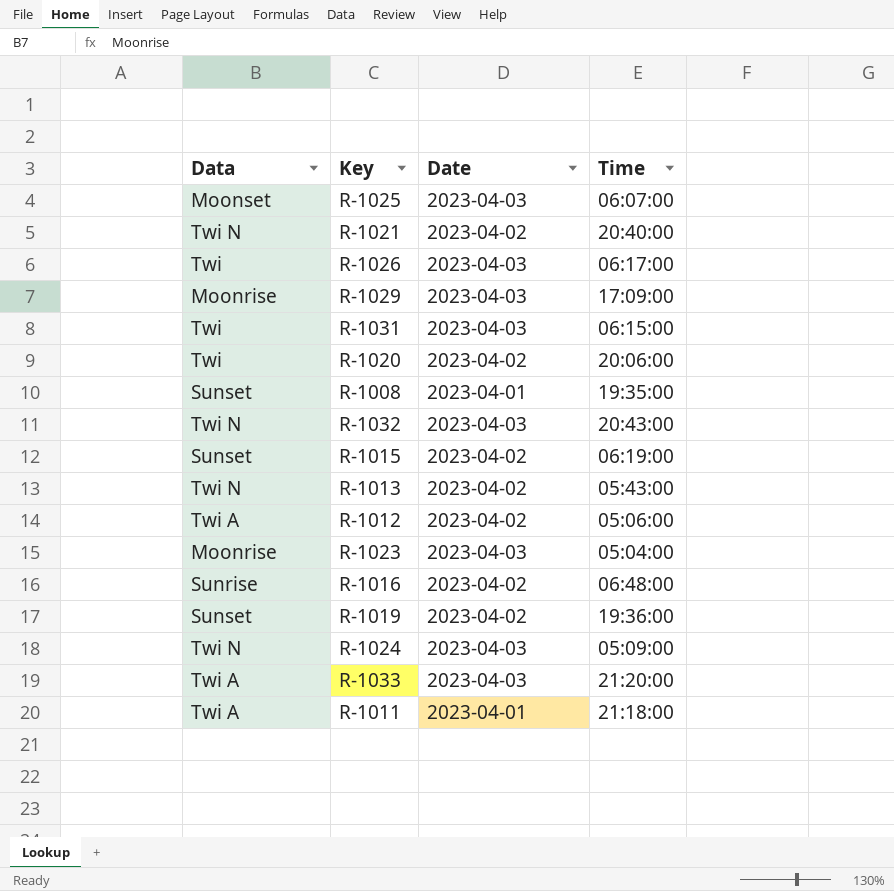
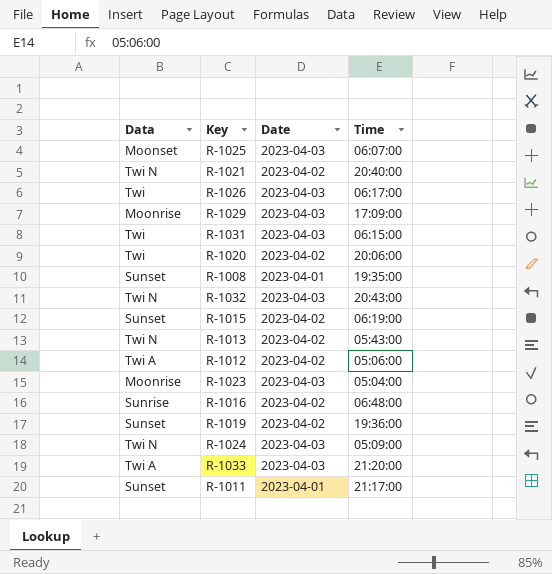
R-1011 | Data: Twi A -> Sunset
R-1011 | Time: 21:18:00 -> 21:17:00

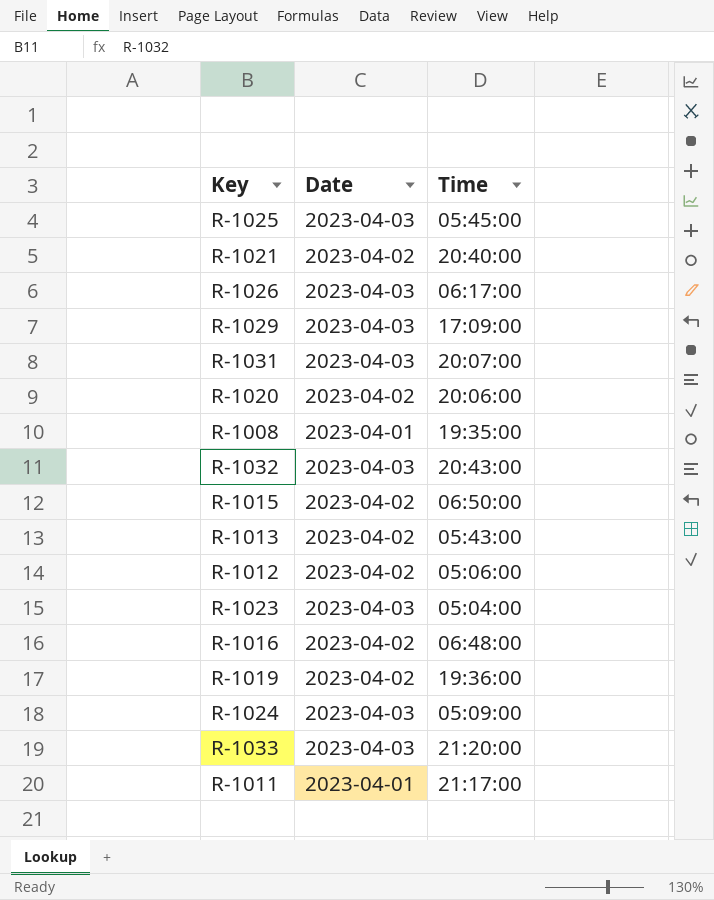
column Data | position: 1 -> none
R-1025 | Time: 06:07:00 -> 05:45:00
R-1031 | Time: 06:15:00 -> 20:07:00
R-1015 | Time: 06:19:00 -> 06:50:00

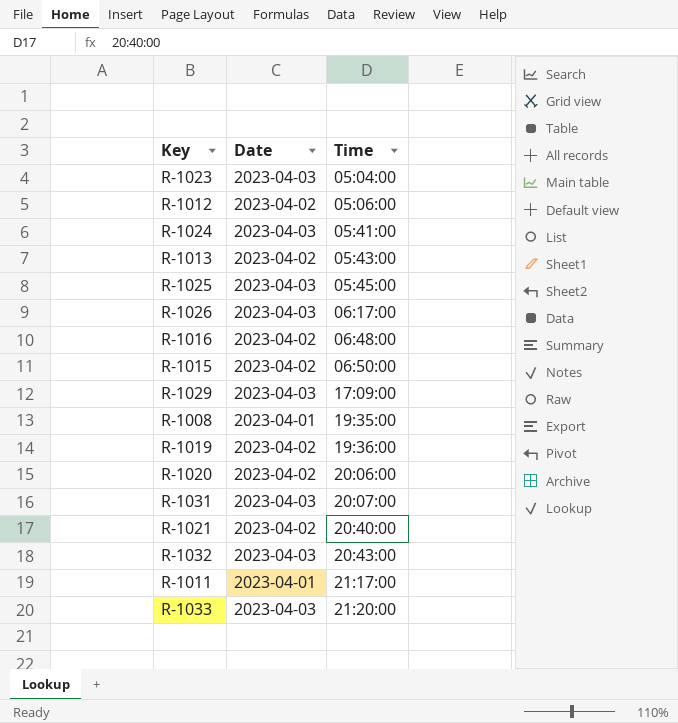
row order: none -> Time ascending
R-1024 | Time: 05:09:00 -> 05:41:00

